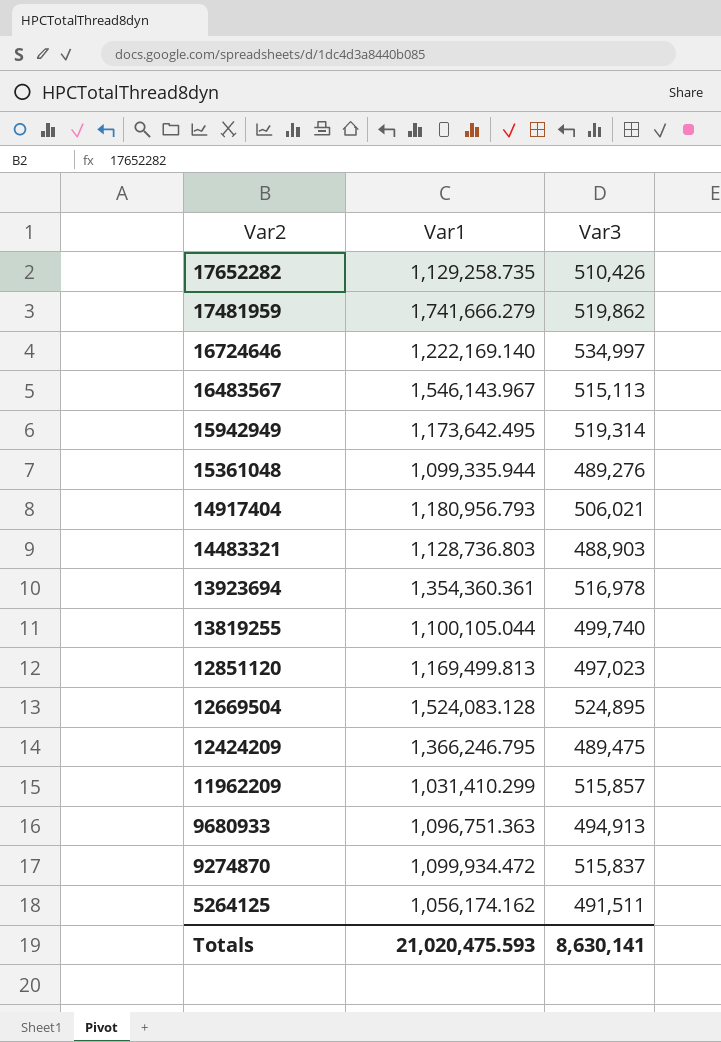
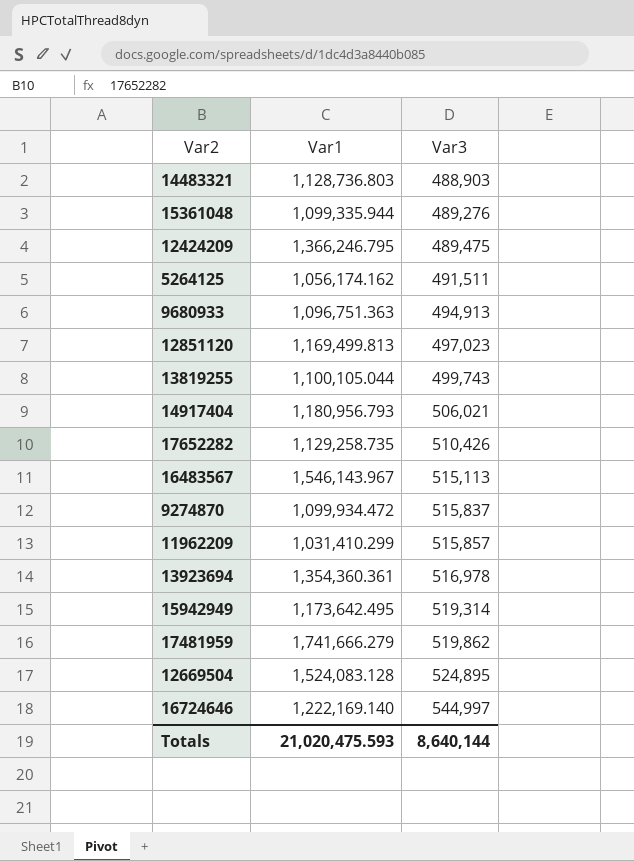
row order: Var2 descending -> Var3 ascending
13819255 | Var3: 499,740 -> 499,743
16724646 | Var3: 534,997 -> 544,997
Totals | Var3: 8,630,141 -> 8,640,144

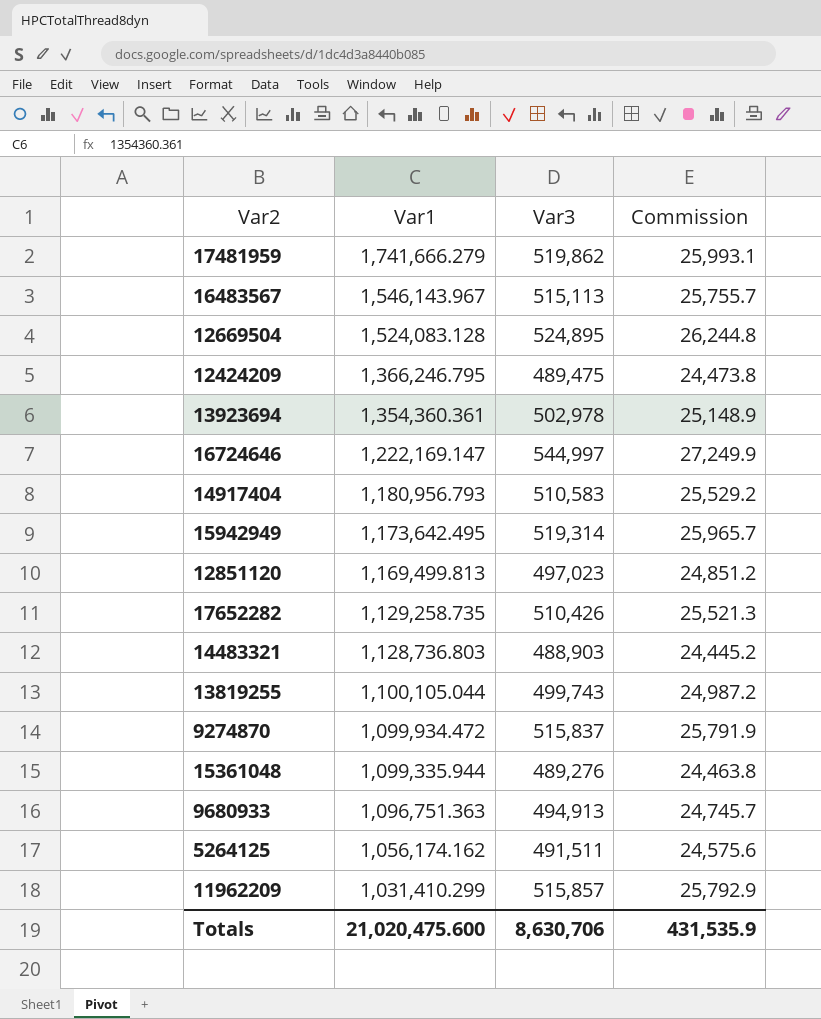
row order: Var3 ascending -> Var1 descending
column Commission | formula: none -> [Var3] * 0.05
13923694 | Var3: 516,978 -> 502,978
16724646 | Var1: 1,222,169.140 -> 1,222,169.147
14917404 | Var3: 506,021 -> 510,583
Totals | Var1: 21,020,475.593 -> 21,020,475.600
Totals | Var3: 8,640,144 -> 8,630,706

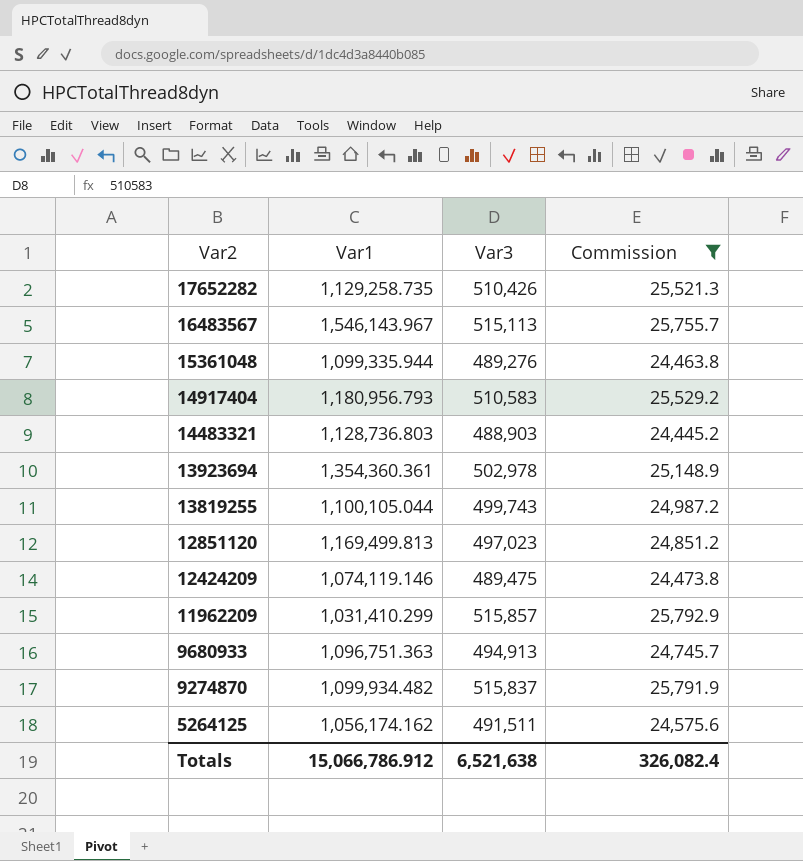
filter: none -> Commission <= 25,792.9
row order: Var1 descending -> Var2 descending
12424209 | Var1: 1,366,246.795 -> 1,074,119.146
9274870 | Var1: 1,099,934.472 -> 1,099,934.482
Totals | Var1: 21,020,475.600 -> 15,066,786.912
Totals | Var3: 8,630,706 -> 6,521,638
Totals | Commission: 431,535.9 -> 326,082.4

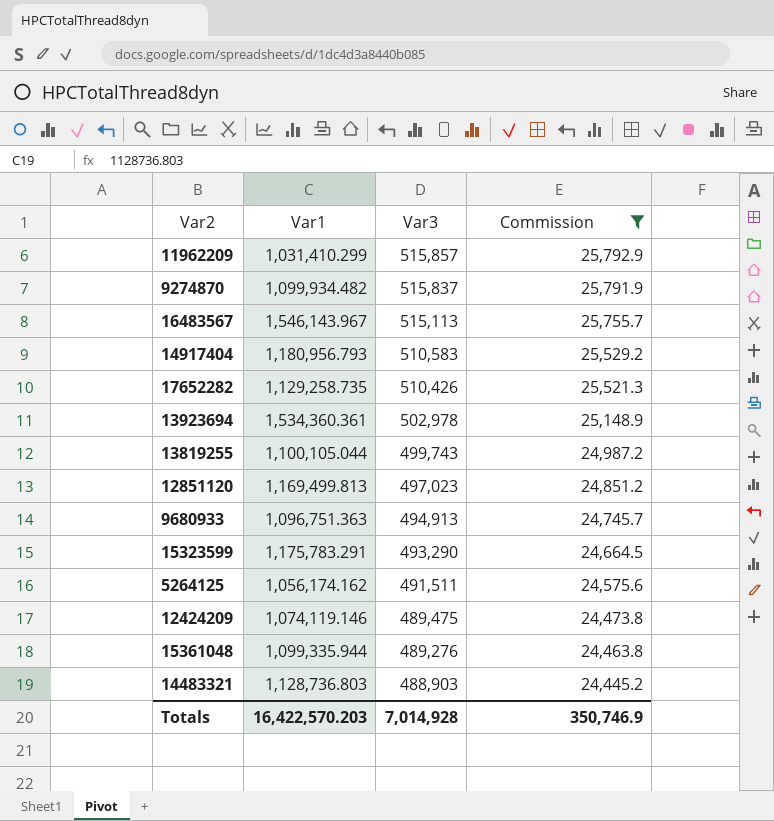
row order: Var2 descending -> Var3 descending
13923694 | Var1: 1,354,360.361 -> 1,534,360.361
row 15323599: none -> 1,175,783.291 | 493,290 | 24,664.5
Totals | Var1: 15,066,786.912 -> 16,422,570.203
Totals | Var3: 6,521,638 -> 7,014,928
Totals | Commission: 326,082.4 -> 350,746.9

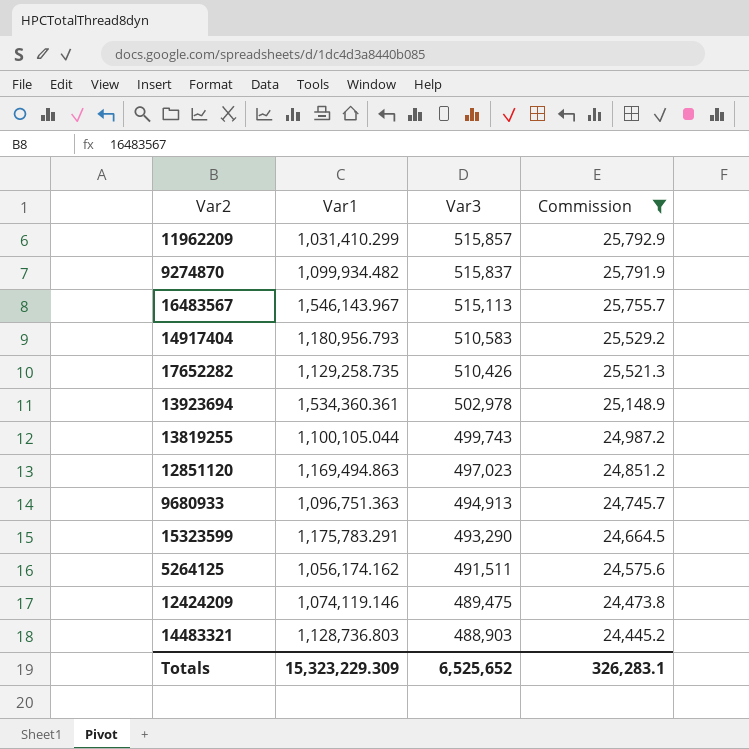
row 15361048: 1,099,335.944 | 489,276 | 24,463.8 -> none
12851120 | Var1: 1,169,499.813 -> 1,169,494.863
Totals | Var1: 16,422,570.203 -> 15,323,229.309
Totals | Var3: 7,014,928 -> 6,525,652
Totals | Commission: 350,746.9 -> 326,283.1

